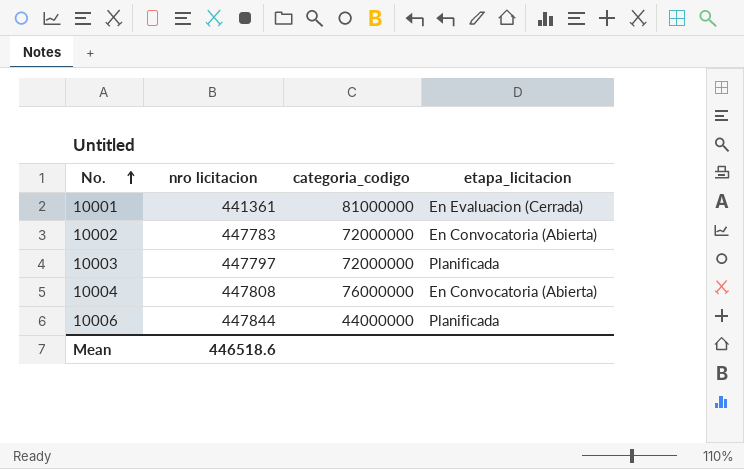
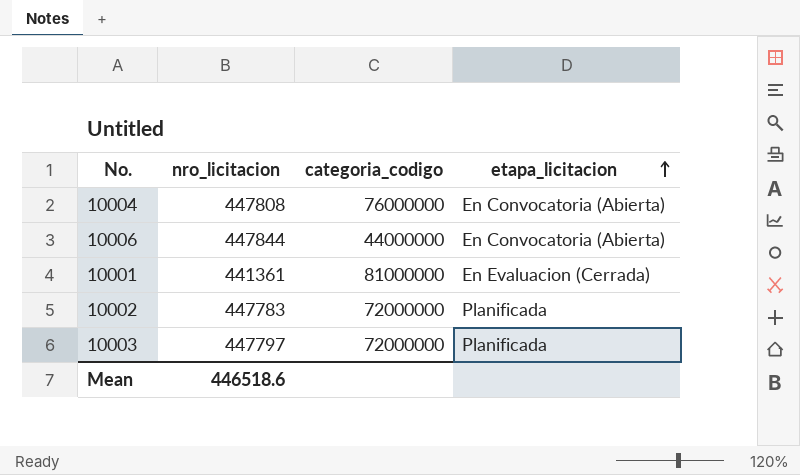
row order: No. ascending -> etapa_licitacion ascending
column name: nro licitacion -> nro_licitacion
10006 | etapa_licitacion: Planificada -> En Convocatoria (Abierta)
10002 | etapa_licitacion: En Convocatoria (Abierta) -> Planificada

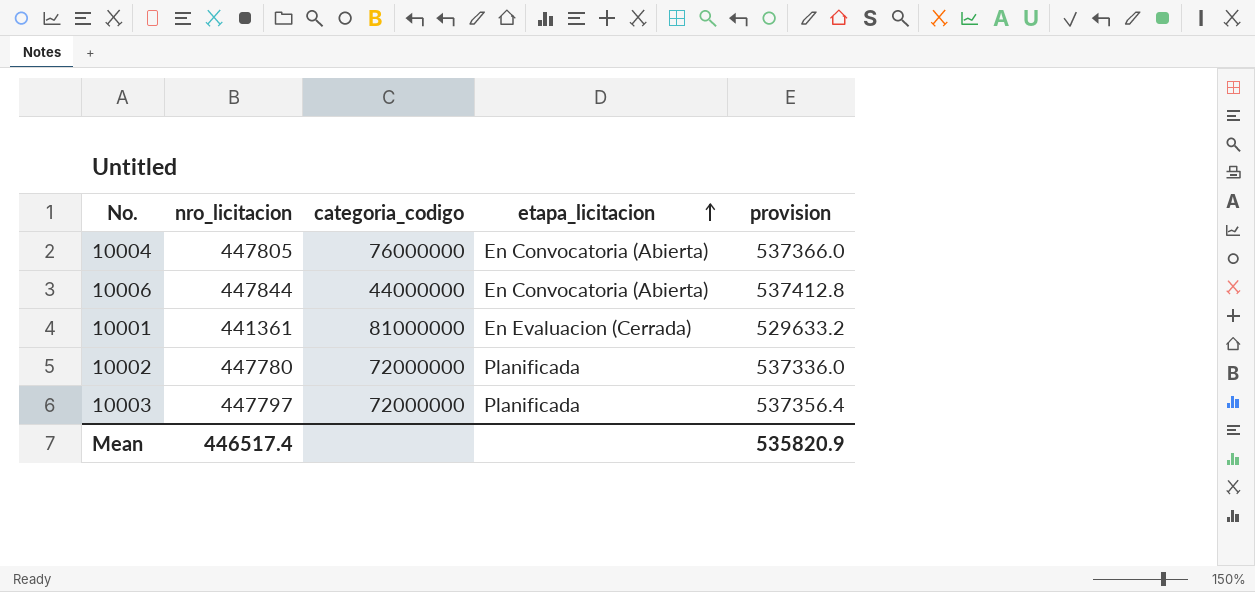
column provision | formula: none -> [nro_licitacion] * 1.2
10004 | nro_licitacion: 447808 -> 447805
10002 | nro_licitacion: 447783 -> 447780
Mean | nro_licitacion: 446518.6 -> 446517.4

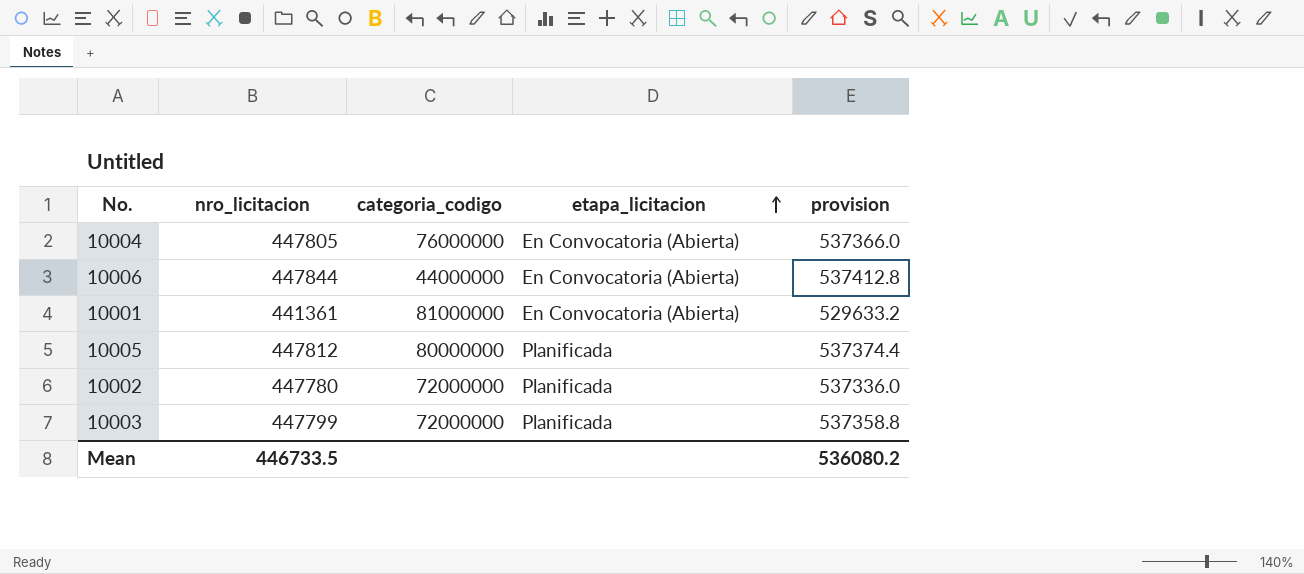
10001 | etapa_licitacion: En Evaluacion (Cerrada) -> En Convocatoria (Abierta)
row 10005: none -> 447812 | 80000000 | Planificada | 537374.4
10003 | nro_licitacion: 447797 -> 447799
10003 | provision: 537356.4 -> 537358.8
Mean | nro_licitacion: 446517.4 -> 446733.5
Mean | provision: 535820.9 -> 536080.2

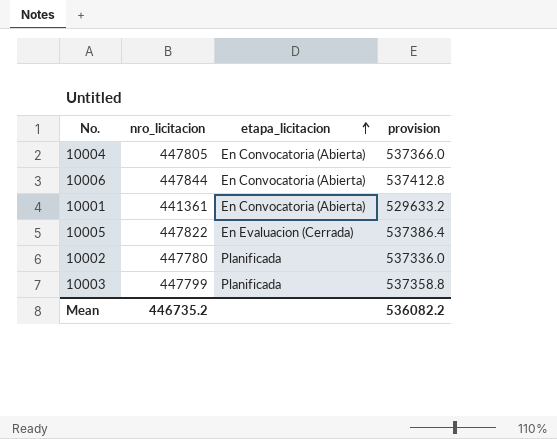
column categoria_codigo | position: 3 -> none
10005 | nro_licitacion: 447812 -> 447822
10005 | etapa_licitacion: Planificada -> En Evaluacion (Cerrada)
10005 | provision: 537374.4 -> 537386.4
Mean | nro_licitacion: 446733.5 -> 446735.2
Mean | provision: 536080.2 -> 536082.2

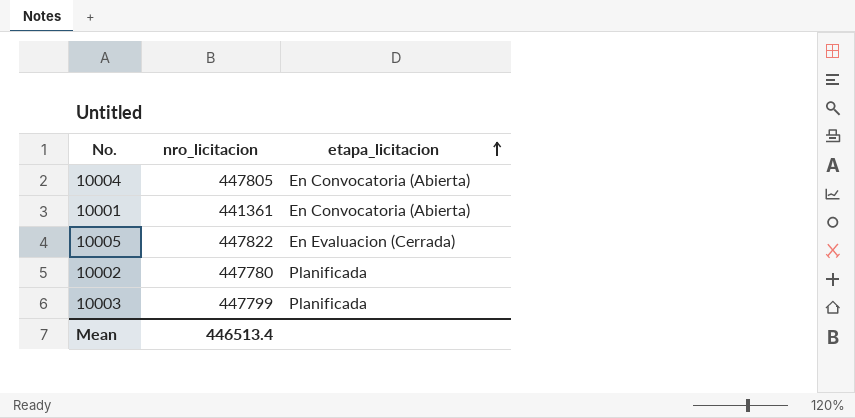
column provision | formula: [nro_licitacion] * 1.2 -> none
row 10006: 447844 | En Convocatoria (Abierta) | 537412.8 -> none
Mean | nro_licitacion: 446735.2 -> 446513.4

